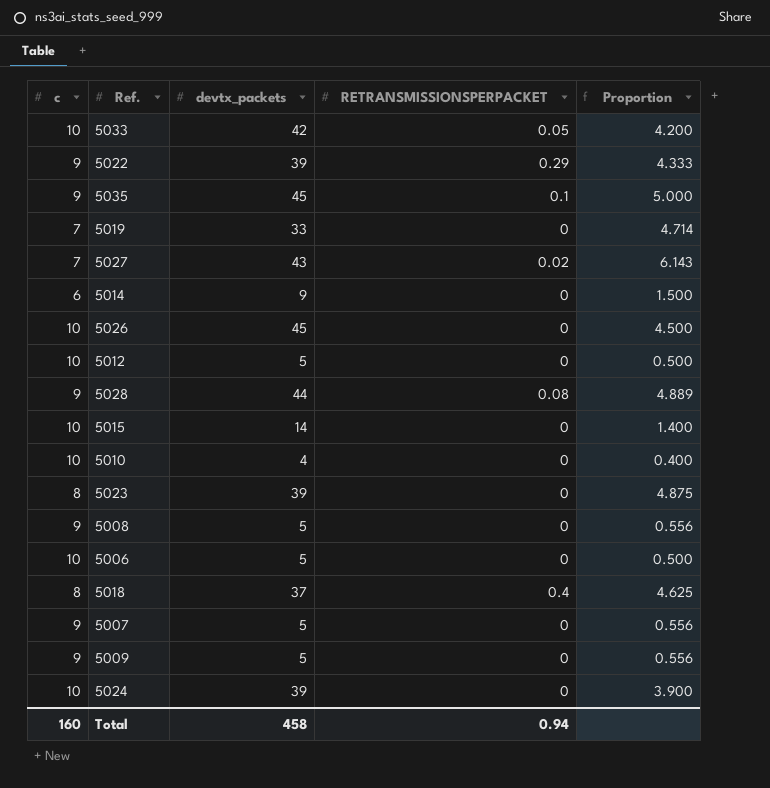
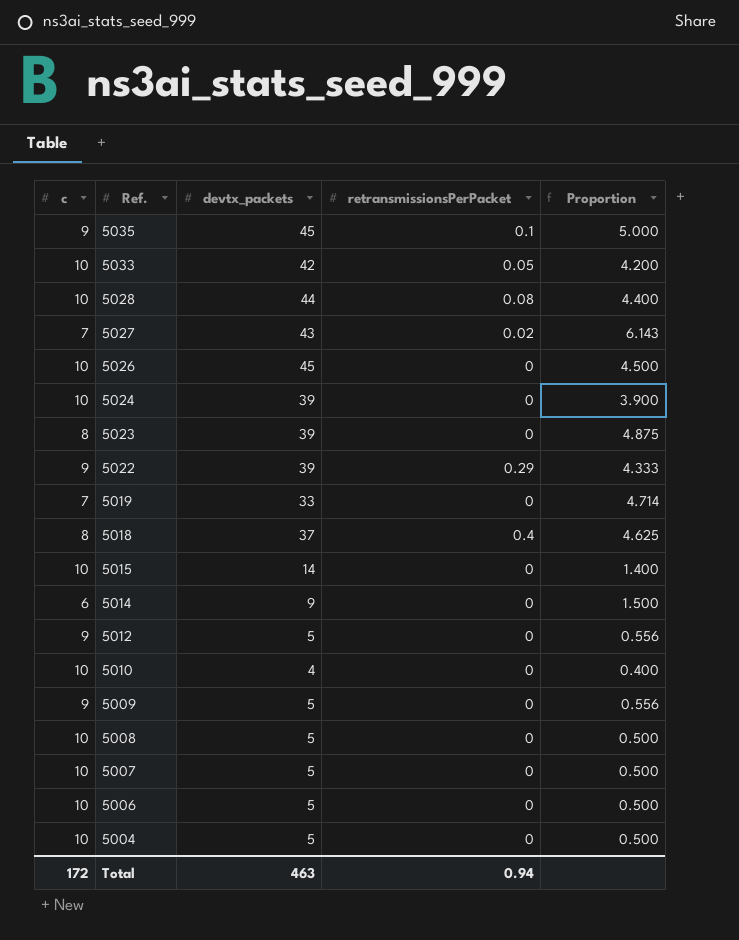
row order: none -> Ref. descending
column name: RETRANSMISSIONSPERPACKET -> retransmissionsPerPacket
5028 | c: 9 -> 10
5028 | Proportion: 4.889 -> 4.400
5012 | c: 10 -> 9
5012 | Proportion: 0.500 -> 0.556
5008 | c: 9 -> 10
5008 | Proportion: 0.556 -> 0.500
5007 | c: 9 -> 10
5007 | Proportion: 0.556 -> 0.500
row 5004: none -> 10 | 5 | 0 | 0.500
Total | c: 160 -> 172
Total | devtx_packets: 458 -> 463

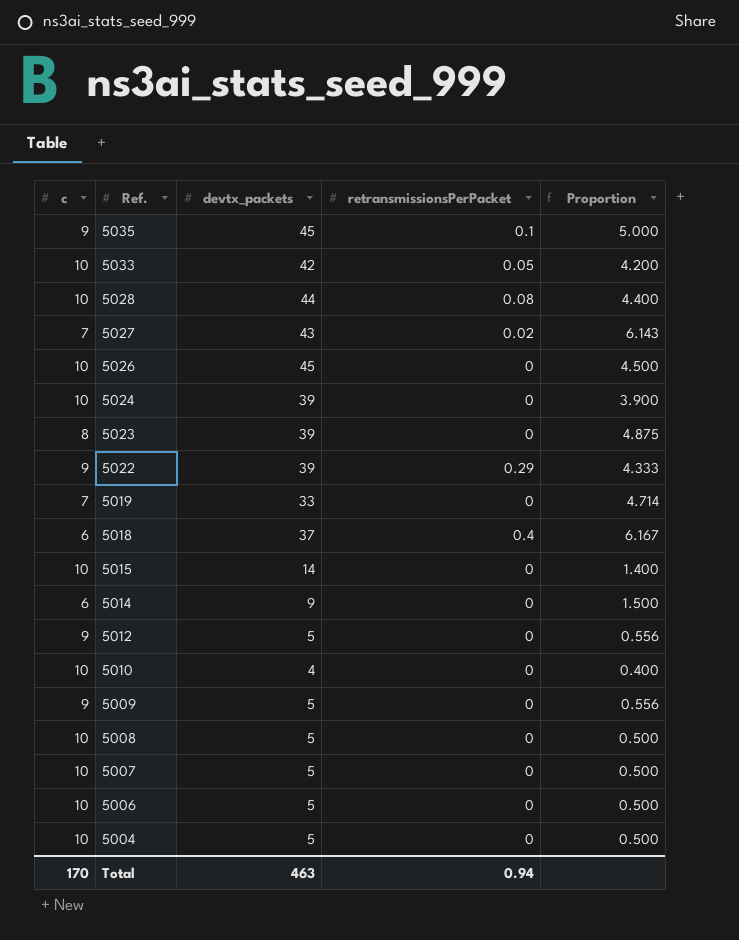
5018 | c: 8 -> 6
5018 | Proportion: 4.625 -> 6.167
Total | c: 172 -> 170

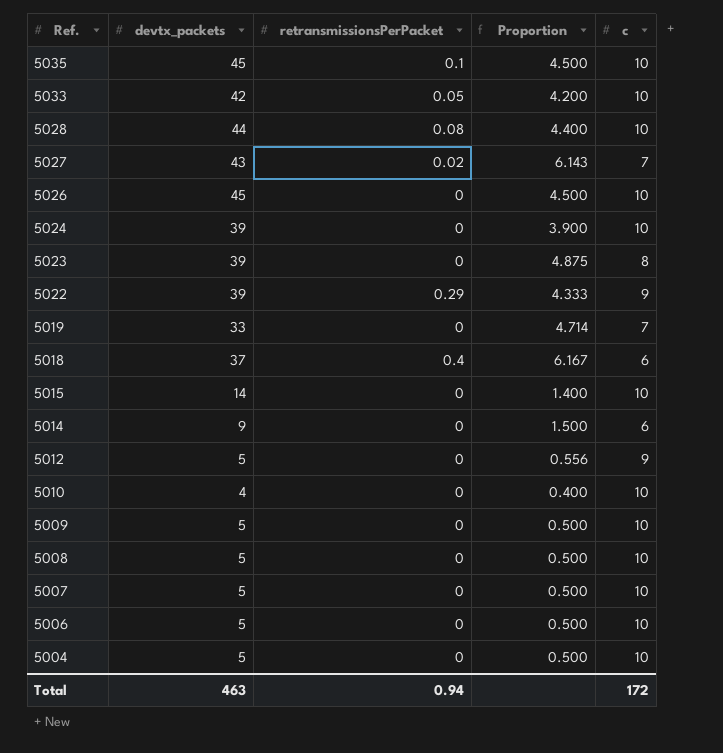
column c | position: 1 -> 5
5035 | Proportion: 5.000 -> 4.500
5035 | c: 9 -> 10
5009 | Proportion: 0.556 -> 0.500
5009 | c: 9 -> 10
Total | c: 170 -> 172

